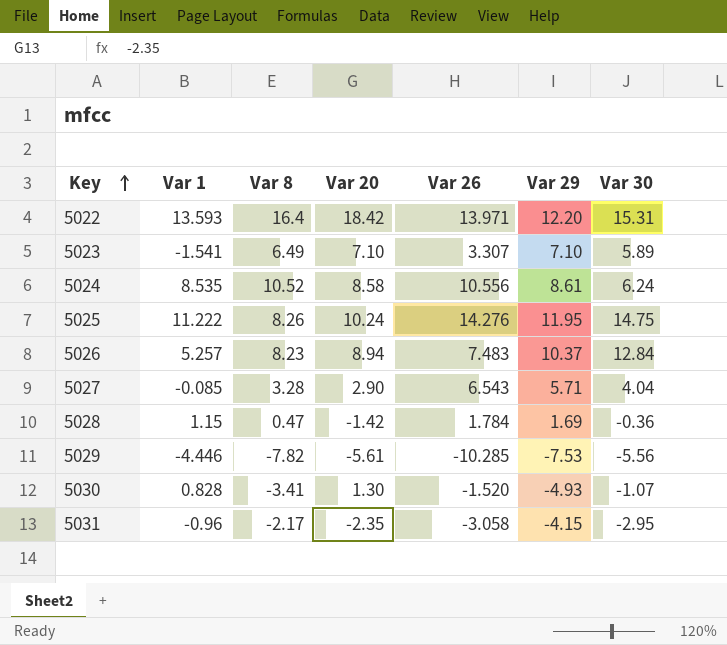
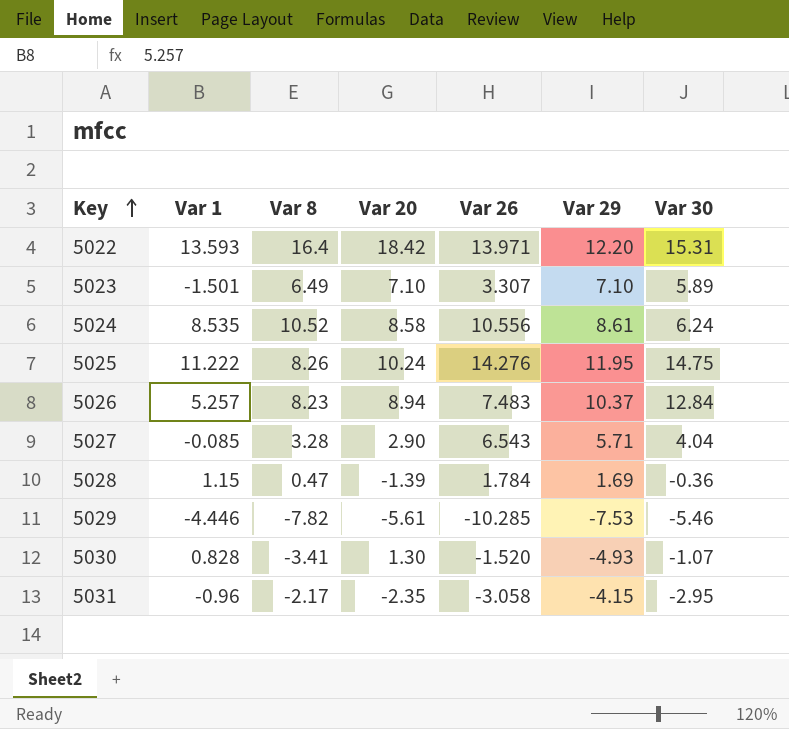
5023 | Var 1: -1.541 -> -1.501
5028 | Var 20: -1.42 -> -1.39
5029 | Var 30: -5.56 -> -5.46

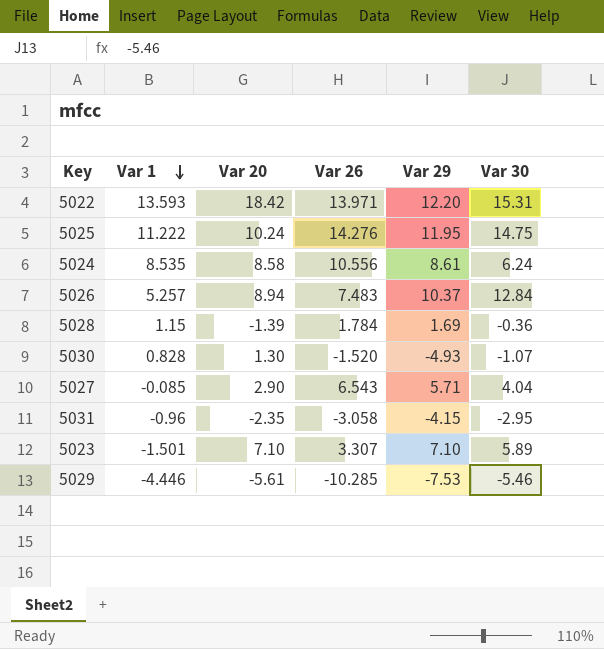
row order: Key ascending -> Var 1 descending
column Var 8 | position: 3 -> none

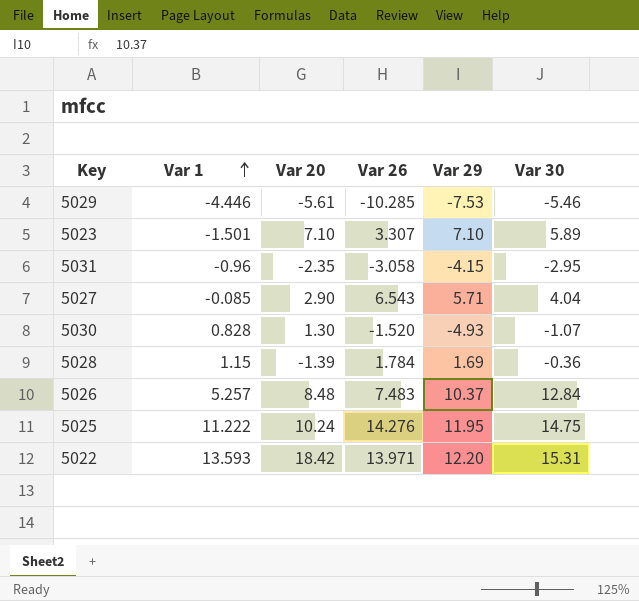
row order: Var 1 descending -> Var 1 ascending
row 5024: 8.535 | 8.58 | 10.556 | 8.61 | 6.24 -> none
5026 | Var 20: 8.94 -> 8.48

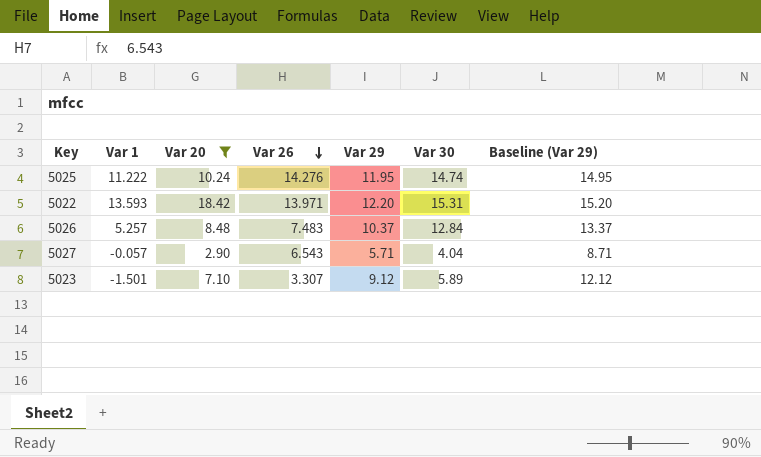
filter: none -> Var 20 >= 2.90
row order: Var 1 ascending -> Var 26 descending
column Baseline (Var 29) | formula: none -> [Var 29] + 3
5025 | Var 30: 14.75 -> 14.74
5027 | Var 1: -0.085 -> -0.057
5023 | Var 29: 7.10 -> 9.12

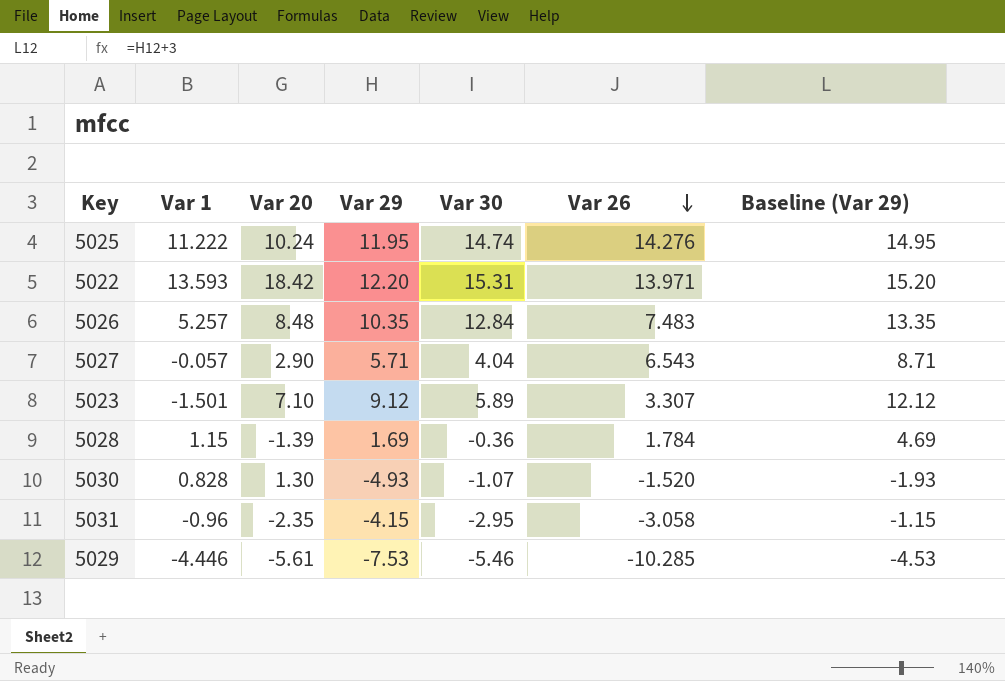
filter: Var 20 >= 2.90 -> none
column Var 26 | position: 4 -> 6
5026 | Var 29: 10.37 -> 10.35
5026 | Baseline (Var 29): 13.37 -> 13.35

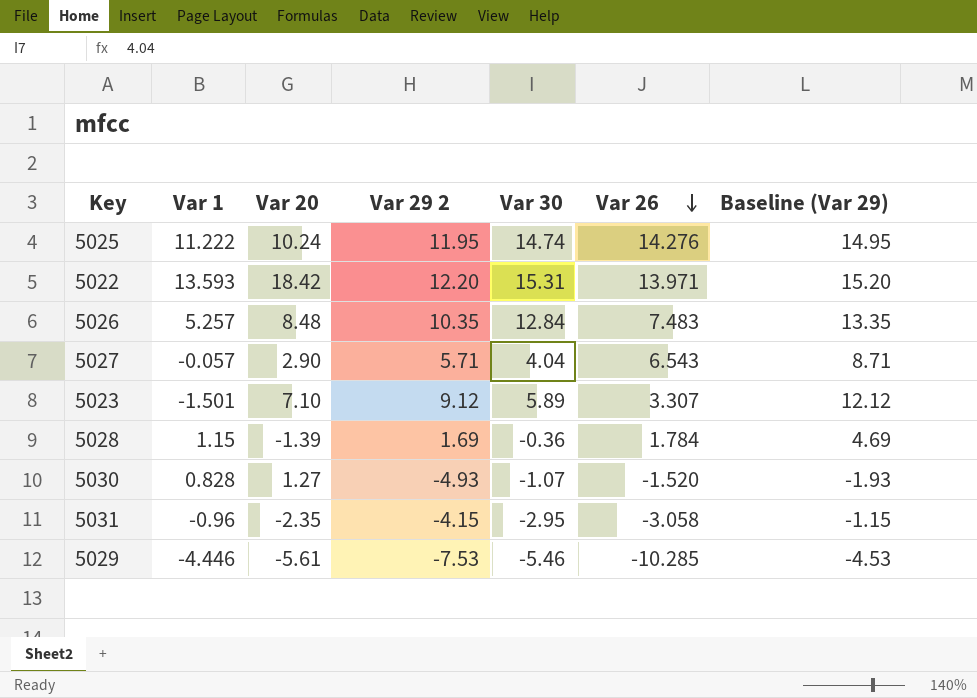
column name: Var 29 -> Var 29 2
5030 | Var 20: 1.30 -> 1.27

